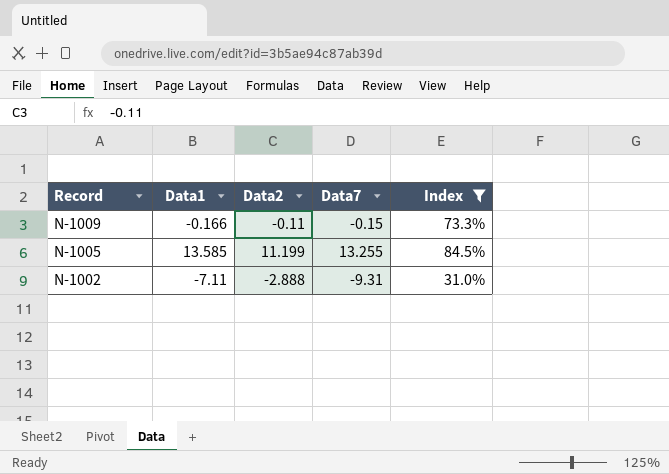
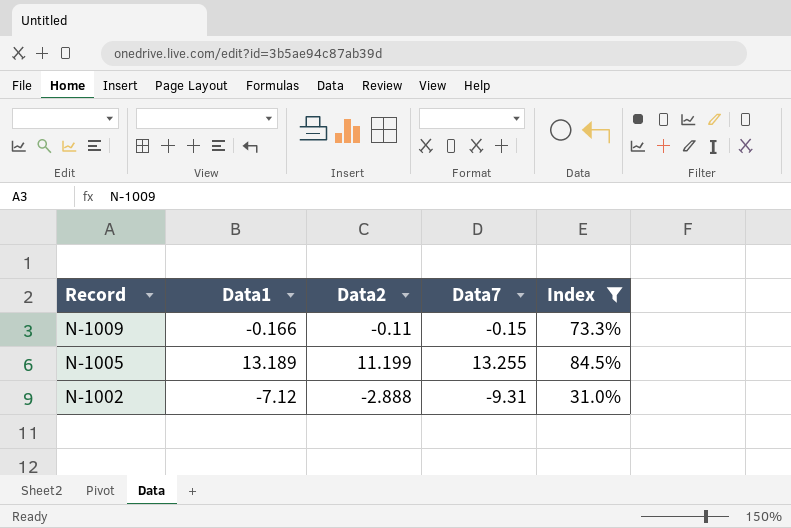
N-1005 | Data1: 13.585 -> 13.189
N-1002 | Data1: -7.11 -> -7.12

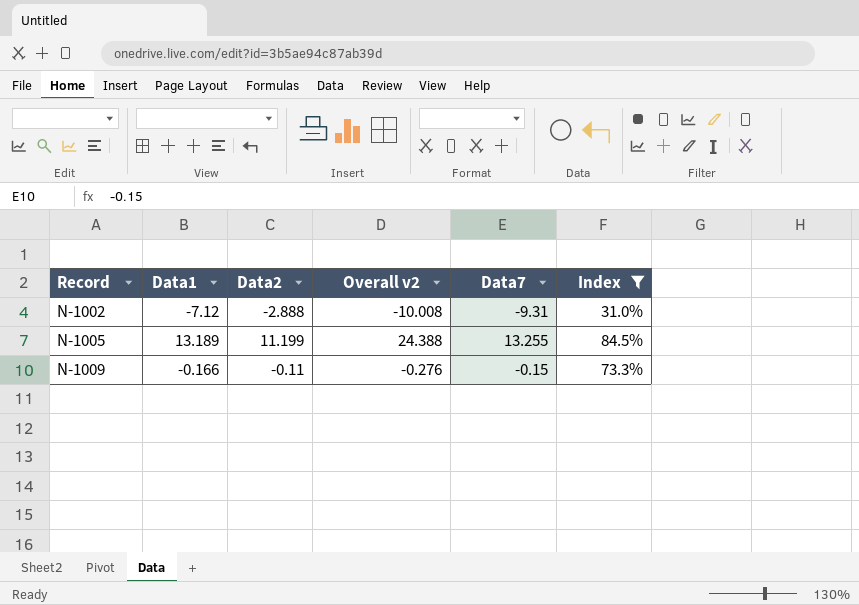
row order: Record descending -> Record ascending
column Overall v2 | formula: none -> [Data1] + [Data2]

